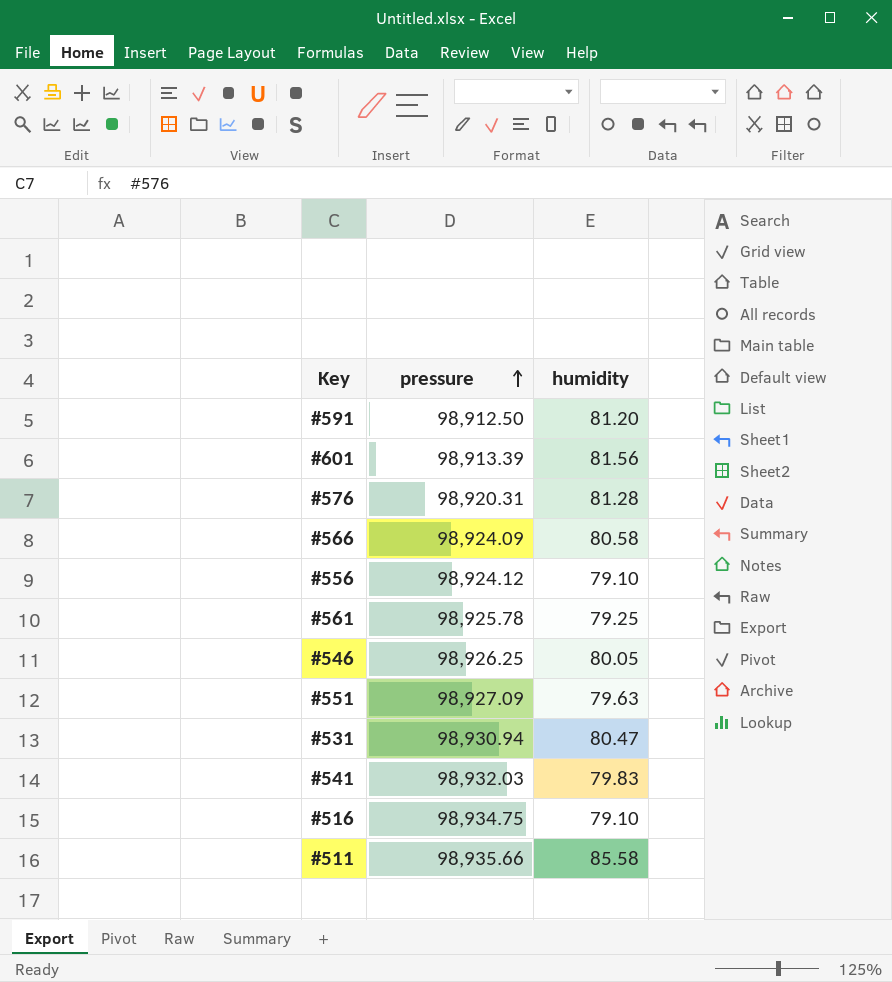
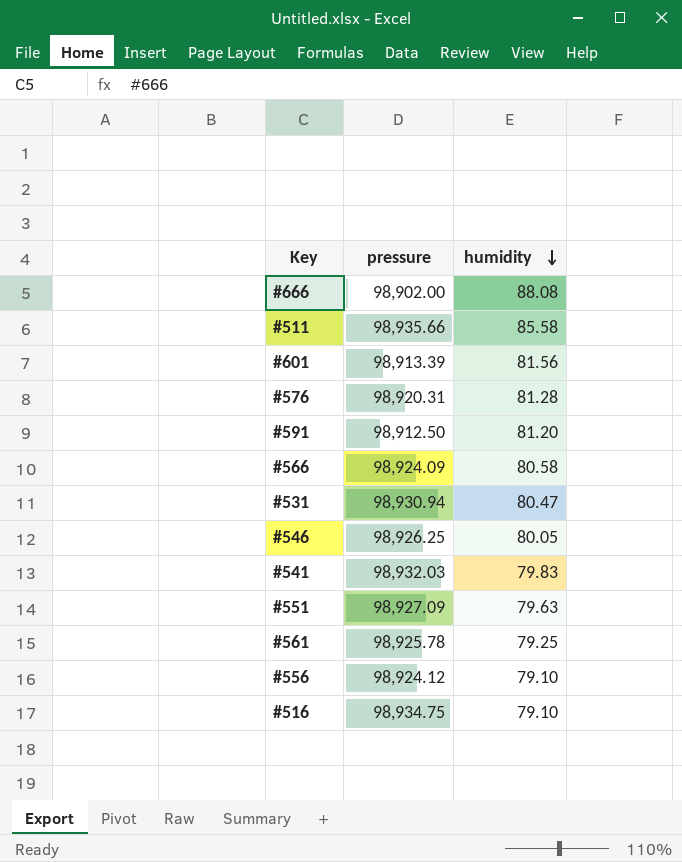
row order: pressure ascending -> humidity descending
row #666: none -> 98,902.00 | 88.08

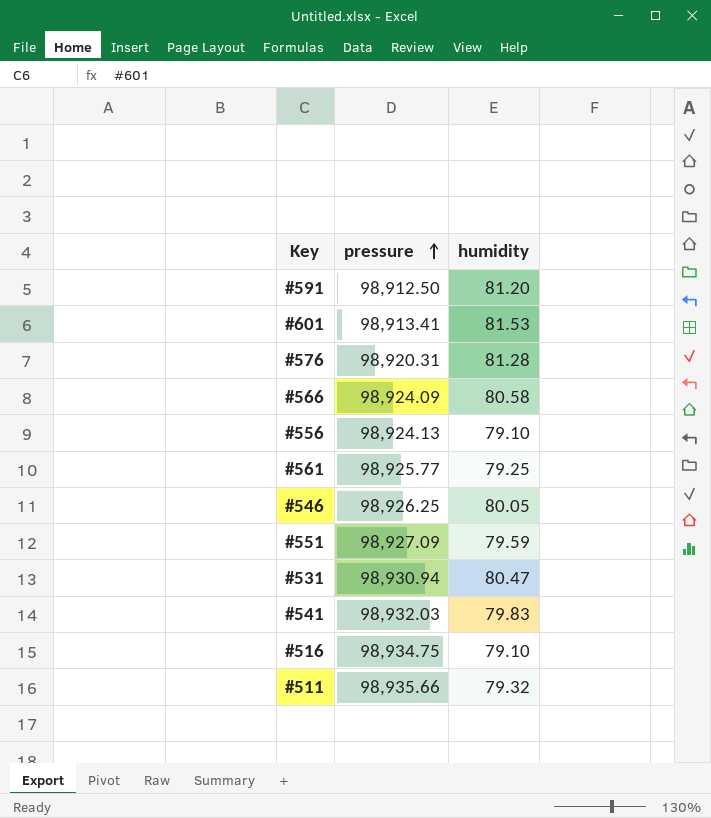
row order: humidity descending -> pressure ascending
row #666: 98,902.00 | 88.08 -> none
#601 | pressure: 98,913.39 -> 98,913.41
#601 | humidity: 81.56 -> 81.53
#556 | pressure: 98,924.12 -> 98,924.13
#561 | pressure: 98,925.78 -> 98,925.77
#551 | humidity: 79.63 -> 79.59
#511 | humidity: 85.58 -> 79.32

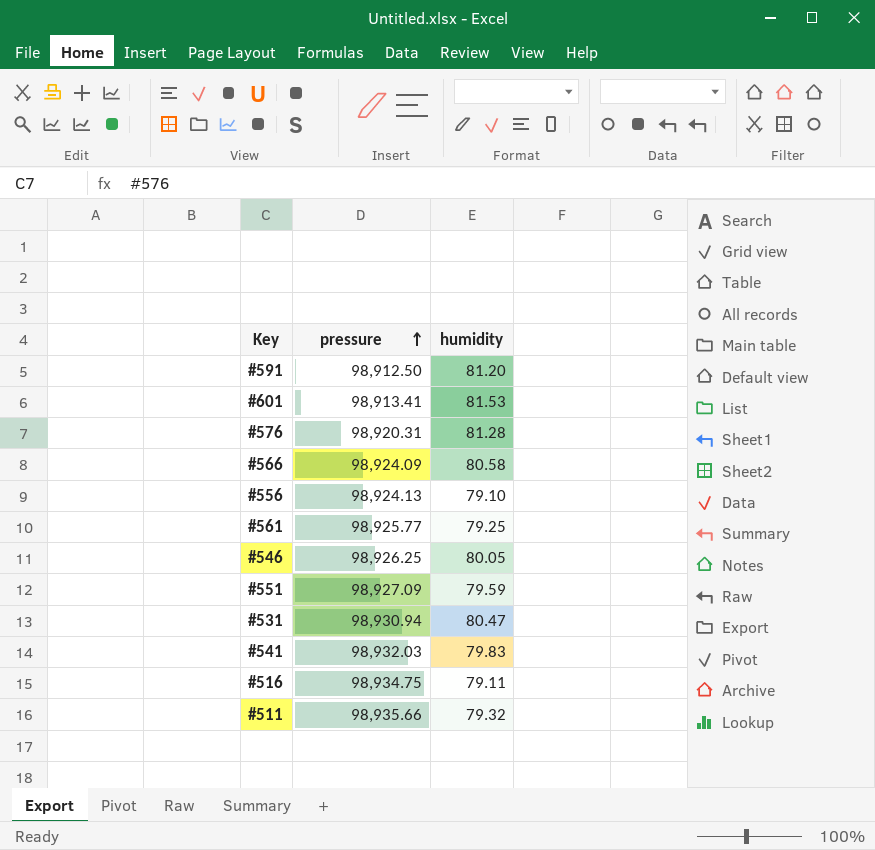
#516 | humidity: 79.10 -> 79.11

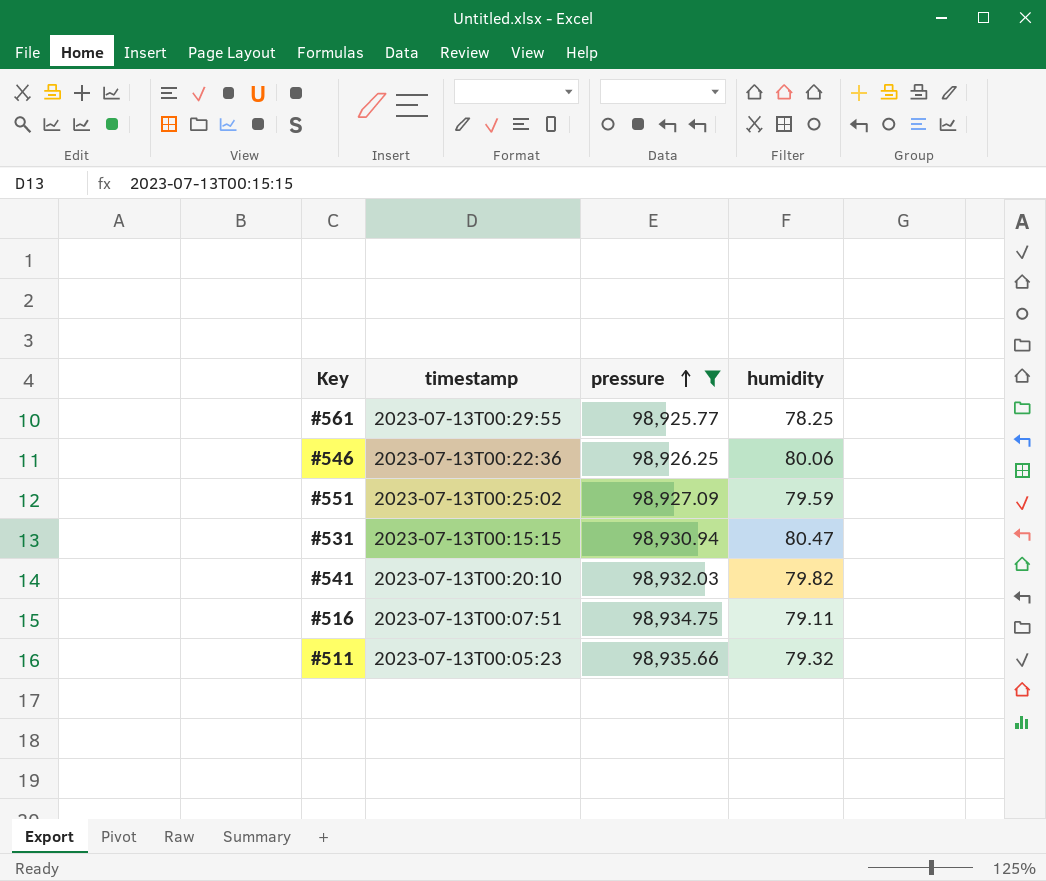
filter: none -> pressure >= 98,925.77
column timestamp | position: none -> 2
#561 | humidity: 79.25 -> 78.25
#546 | humidity: 80.05 -> 80.06
#541 | humidity: 79.83 -> 79.82

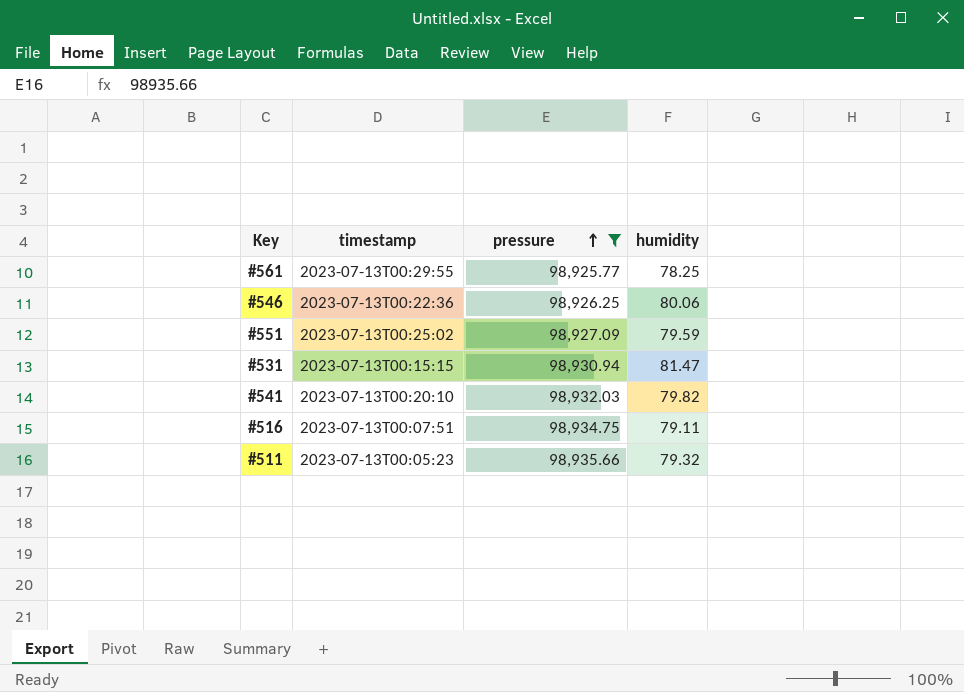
#531 | humidity: 80.47 -> 81.47

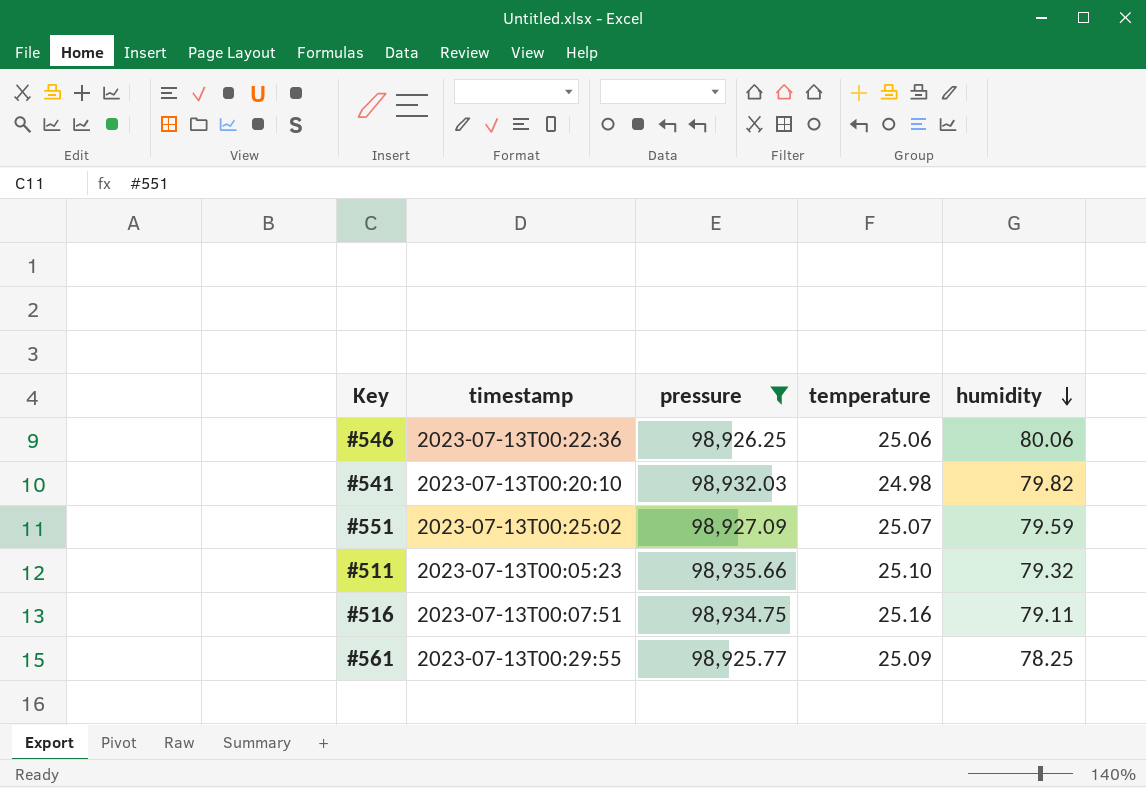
row order: pressure ascending -> humidity descending
column temperature | position: none -> 4
row #531: 2023-07-13T00:15:15 | 98,930.94 | 81.47 -> none

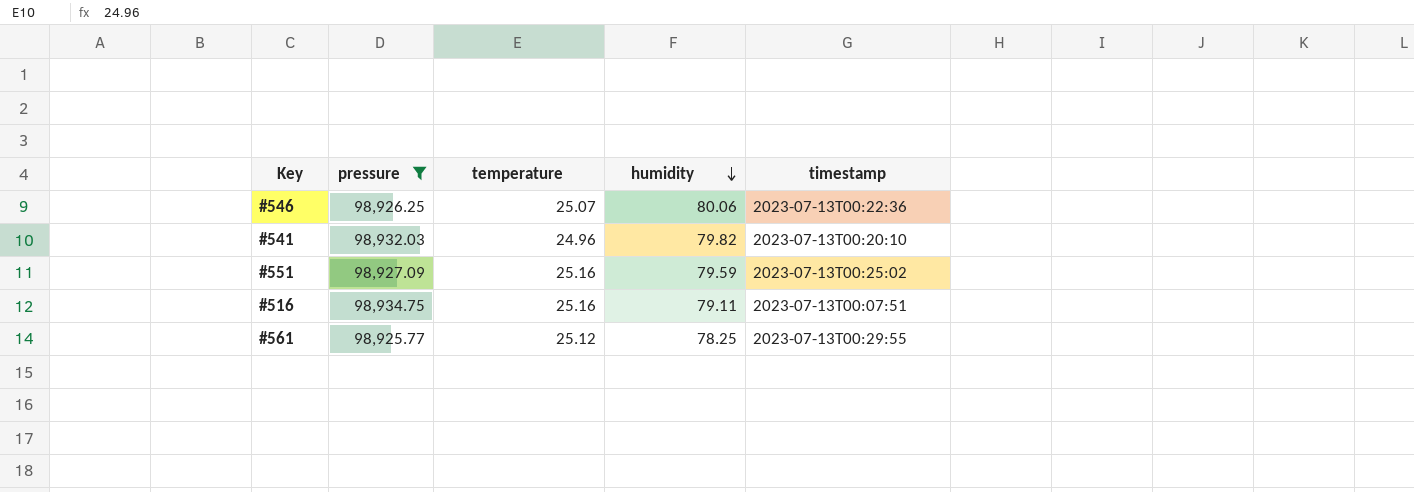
column timestamp | position: 2 -> 5
row #511: 2023-07-13T00:05:23 | 98,935.66 | 25.10 | 79.32 -> none
#546 | temperature: 25.06 -> 25.07
#541 | temperature: 24.98 -> 24.96
#551 | temperature: 25.07 -> 25.16
#561 | temperature: 25.09 -> 25.12

